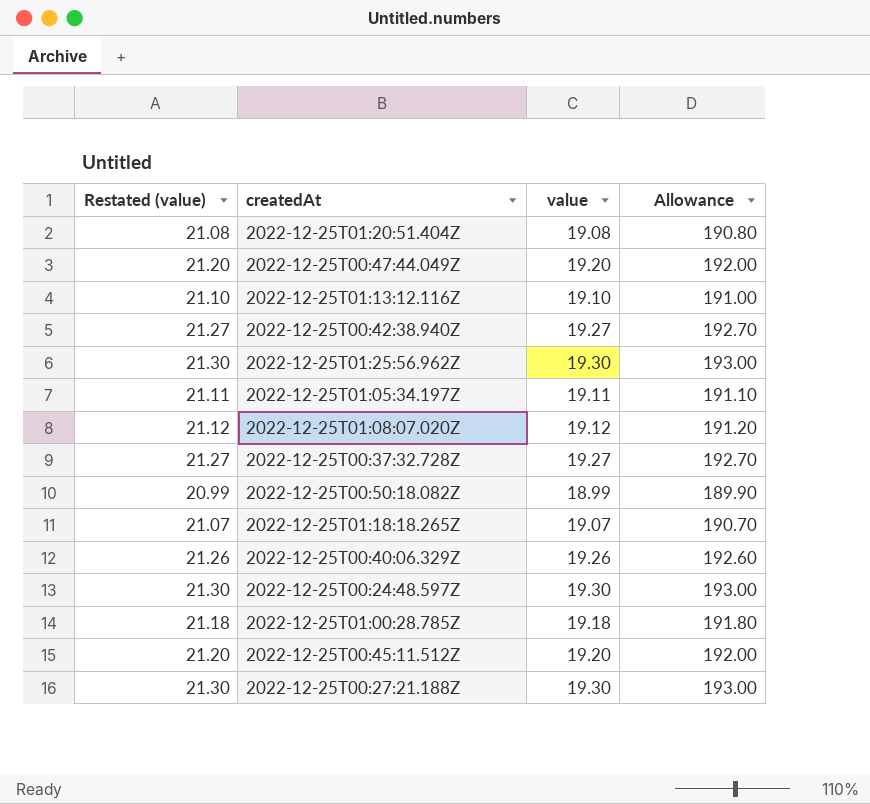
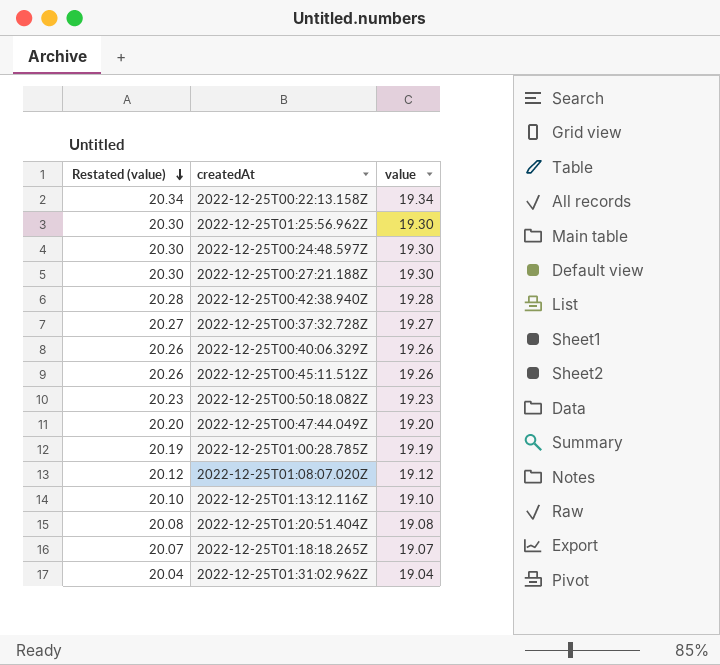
row order: none -> Restated (value) descending
column Allowance | formula: [value] * 10 -> none
column Restated (value) | formula: [value] + 2 -> [value] + 1
row 2022-12-25T01:05:34.197Z: 21.11 | 19.11 | 191.10 -> none
row 2022-12-25T00:22:13.158Z: none -> 20.34 | 19.34
2022-12-25T00:42:38.940Z | value: 19.27 -> 19.28
2022-12-25T00:45:11.512Z | value: 19.20 -> 19.26
2022-12-25T00:50:18.082Z | value: 18.99 -> 19.23
2022-12-25T01:00:28.785Z | value: 19.18 -> 19.19
row 2022-12-25T01:31:02.962Z: none -> 20.04 | 19.04

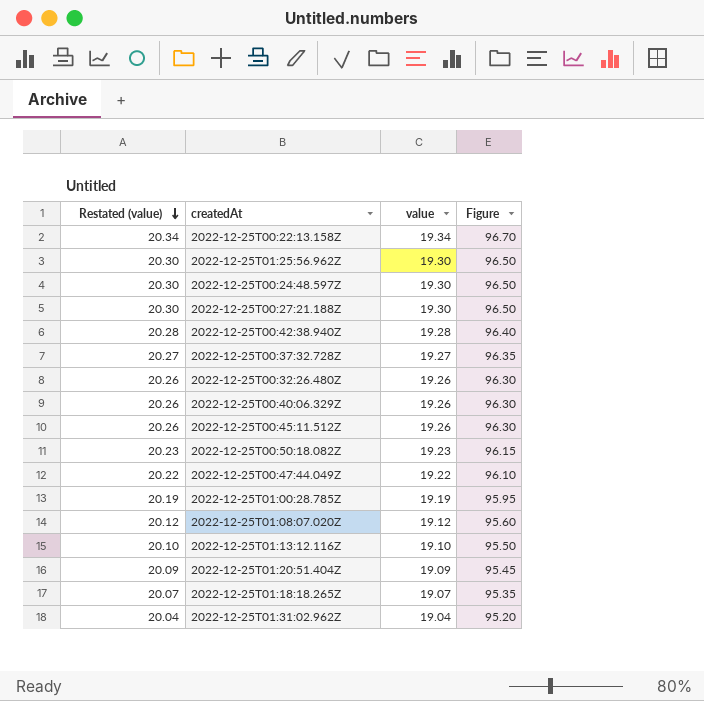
column Figure | formula: none -> [value] * 5
row 2022-12-25T00:32:26.480Z: none -> 20.26 | 19.26 | 96.30
2022-12-25T00:47:44.049Z | Restated (value): 20.20 -> 20.22
2022-12-25T00:47:44.049Z | value: 19.20 -> 19.22
2022-12-25T01:20:51.404Z | Restated (value): 20.08 -> 20.09
2022-12-25T01:20:51.404Z | value: 19.08 -> 19.09

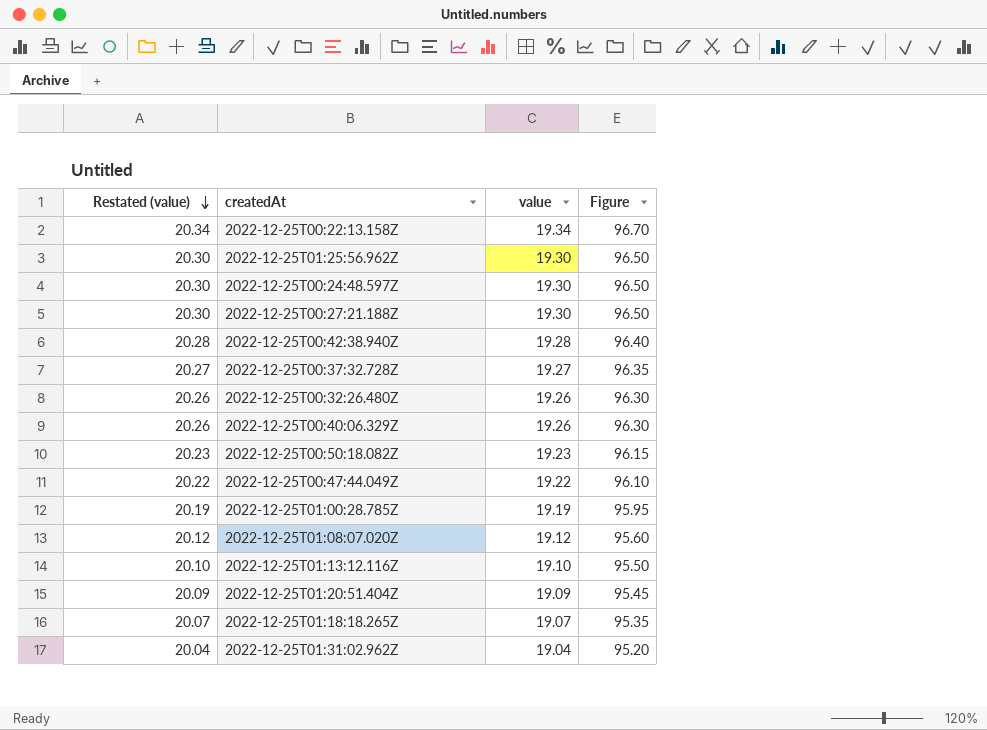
row 2022-12-25T00:45:11.512Z: 20.26 | 19.26 | 96.30 -> none

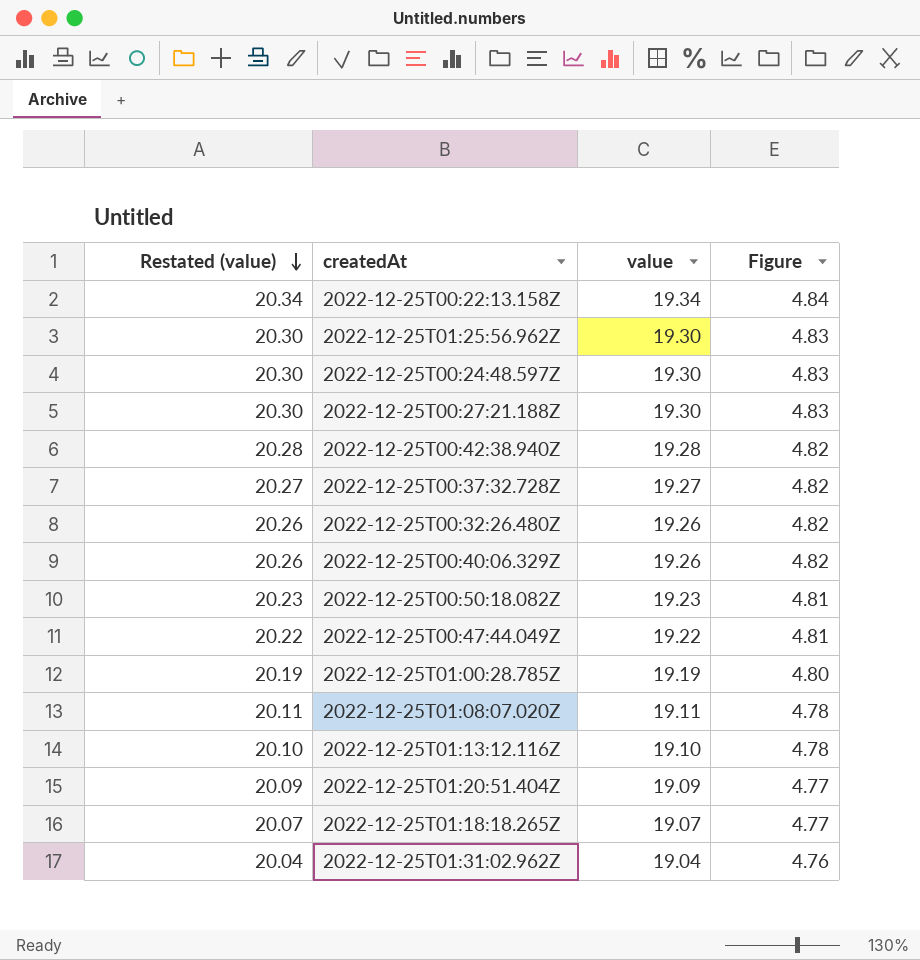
column Figure | formula: [value] * 5 -> [value] * 0.25
2022-12-25T01:08:07.020Z | Restated (value): 20.12 -> 20.11
2022-12-25T01:08:07.020Z | value: 19.12 -> 19.11

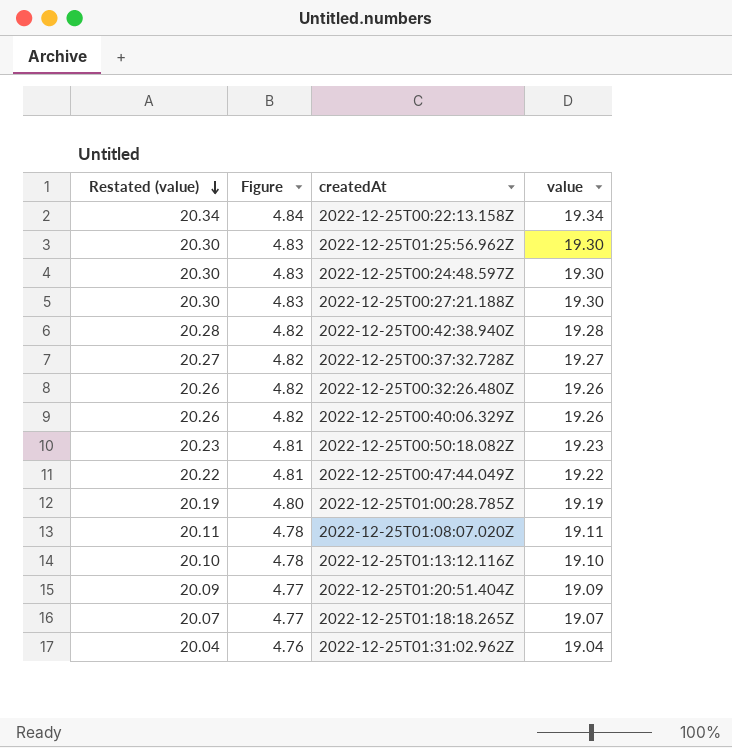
column Figure | position: 4 -> 2

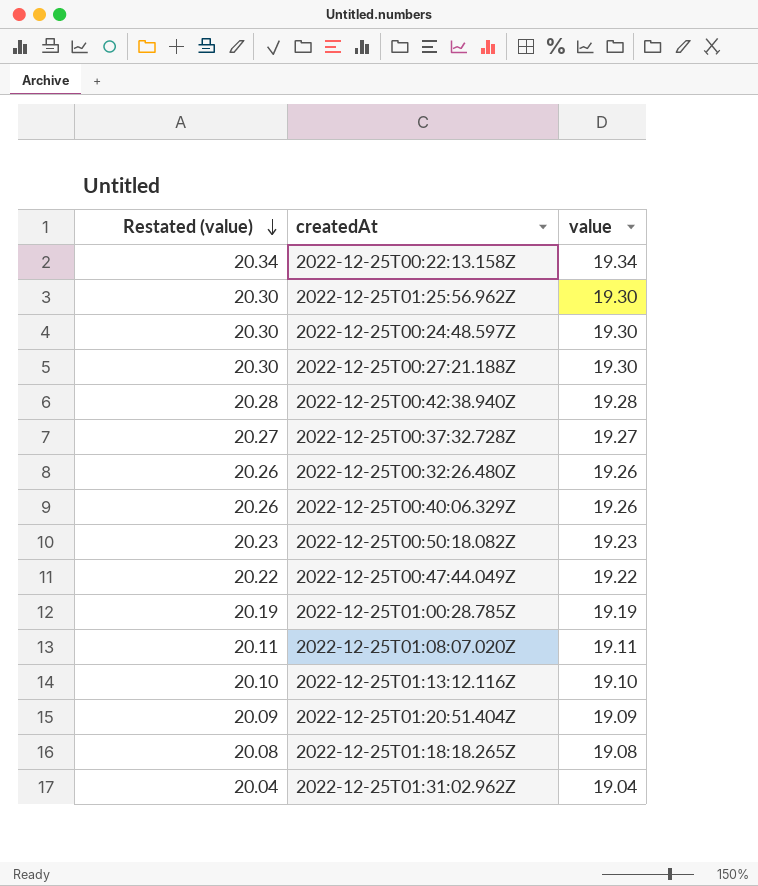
column Figure | formula: [value] * 0.25 -> none
2022-12-25T01:18:18.265Z | Restated (value): 20.07 -> 20.08
2022-12-25T01:18:18.265Z | value: 19.07 -> 19.08

